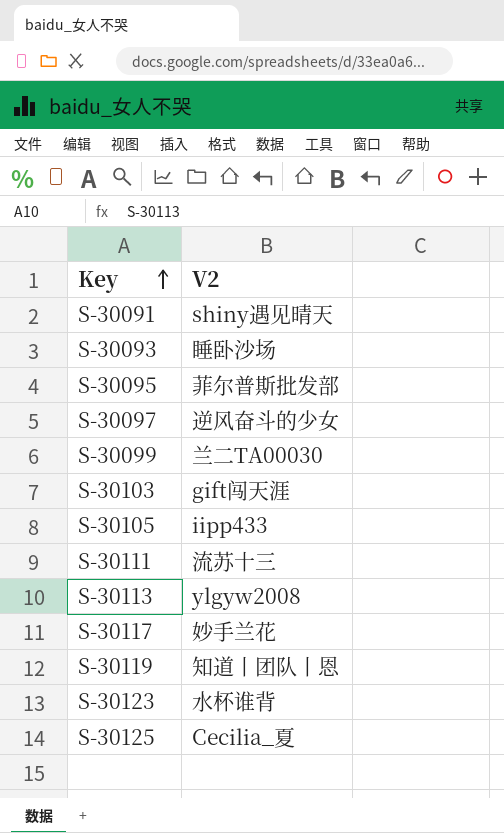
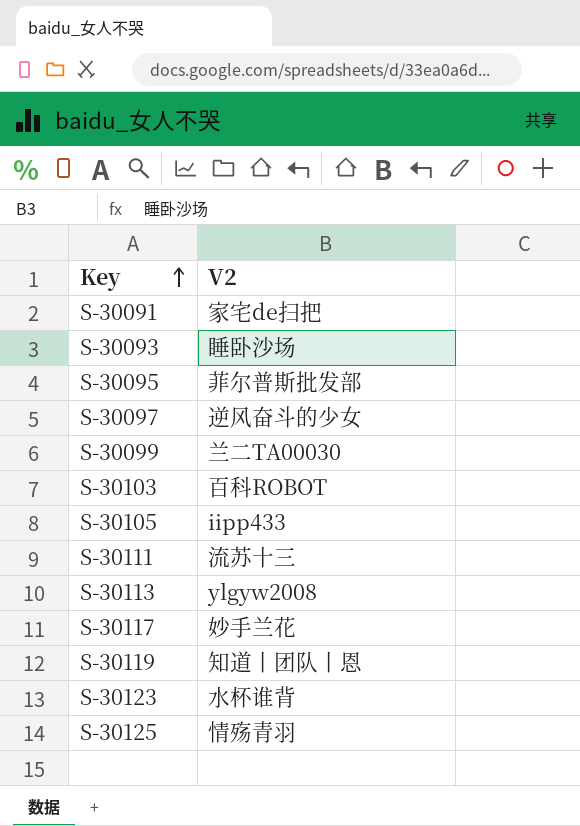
S-30091 | V2: shiny遇见晴天 -> 家宅de扫把
S-30103 | V2: gift闯天涯 -> 百科ROBOT
S-30125 | V2: Cecilia_夏 -> 情殇青羽

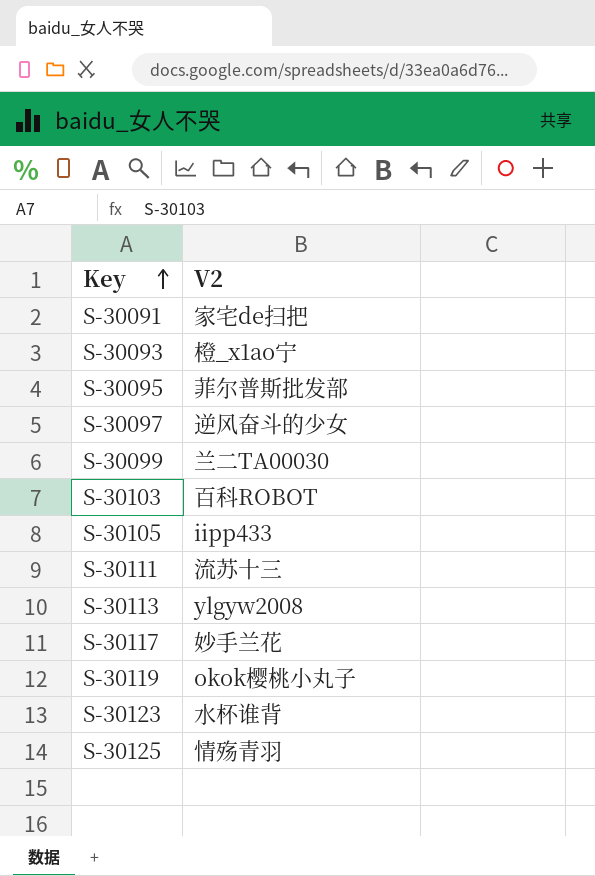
S-30093 | V2: 睡卧沙场 -> 橙_x1ao宁
S-30119 | V2: 知道丨团队丨恩 -> okok樱桃小丸子

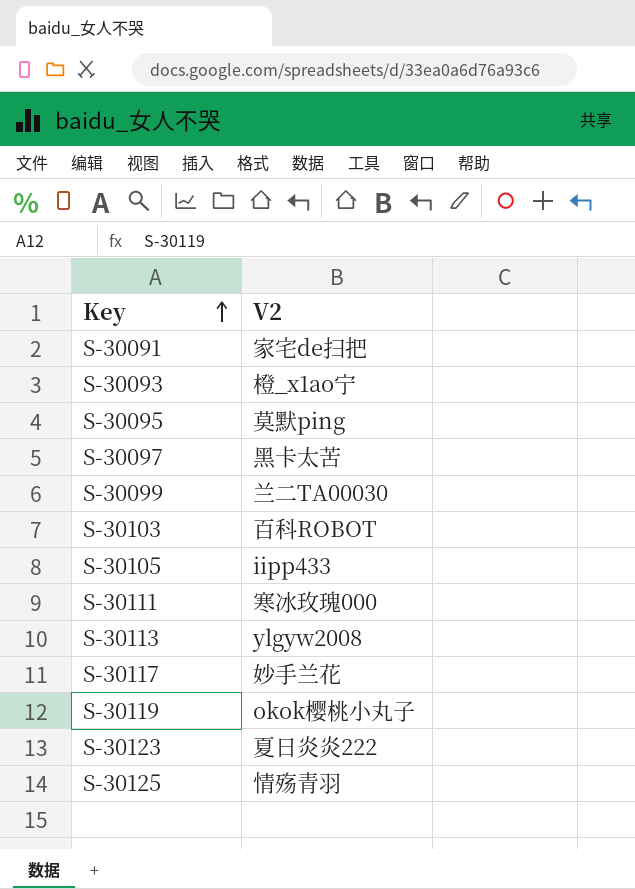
S-30095 | V2: 菲尔普斯批发部 -> 莫默ping
S-30097 | V2: 逆风奋斗的少女 -> 黑卡太苦
S-30111 | V2: 流苏十三 -> 寒冰玫瑰000
S-30123 | V2: 水杯谁背 -> 夏日炎炎222

